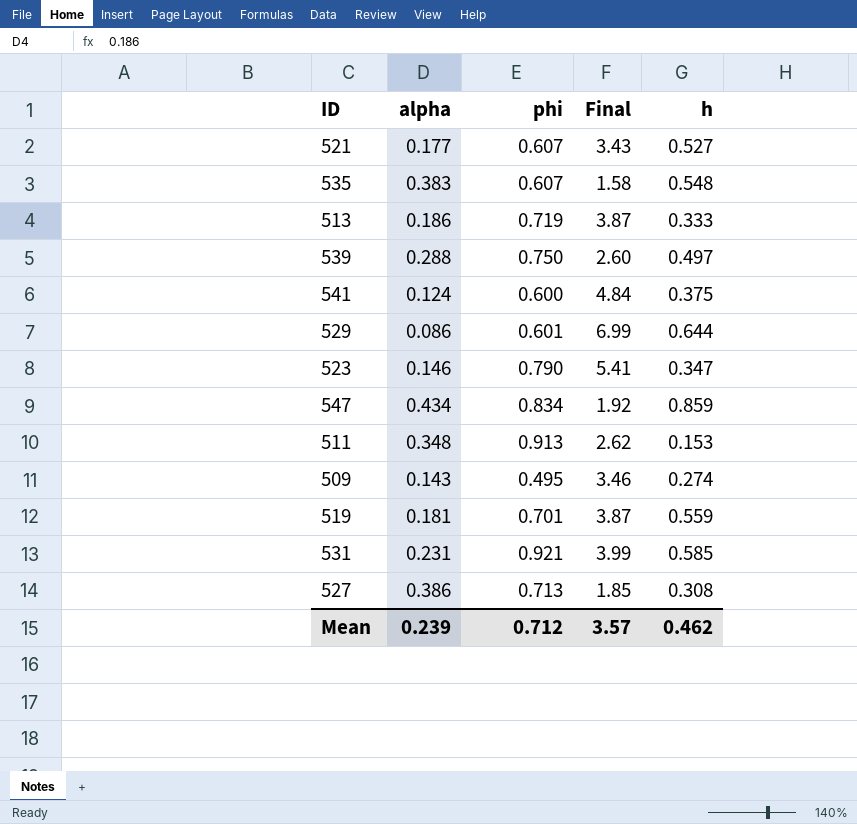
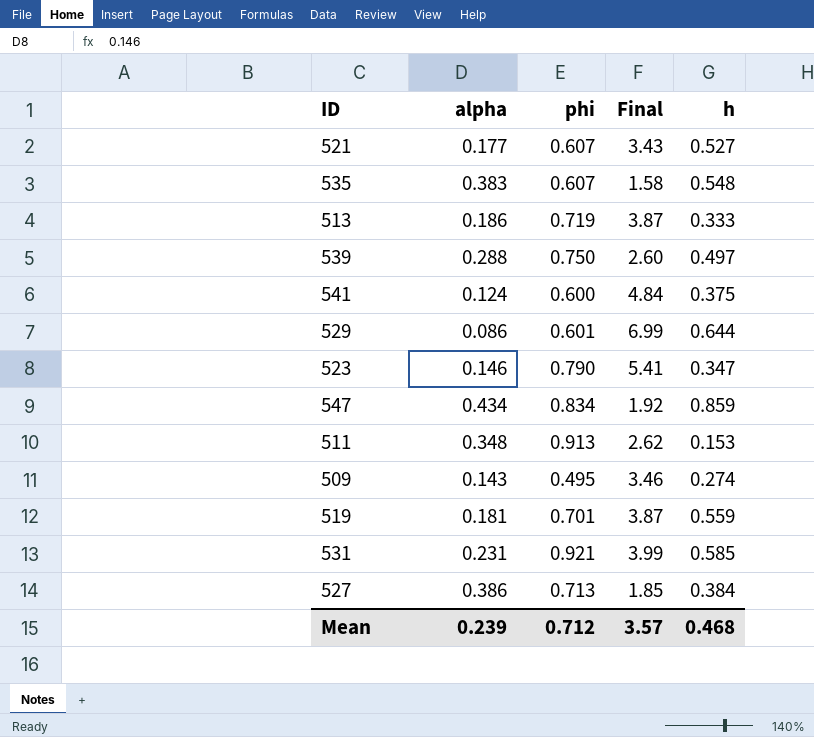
527 | h: 0.308 -> 0.384
Mean | h: 0.462 -> 0.468

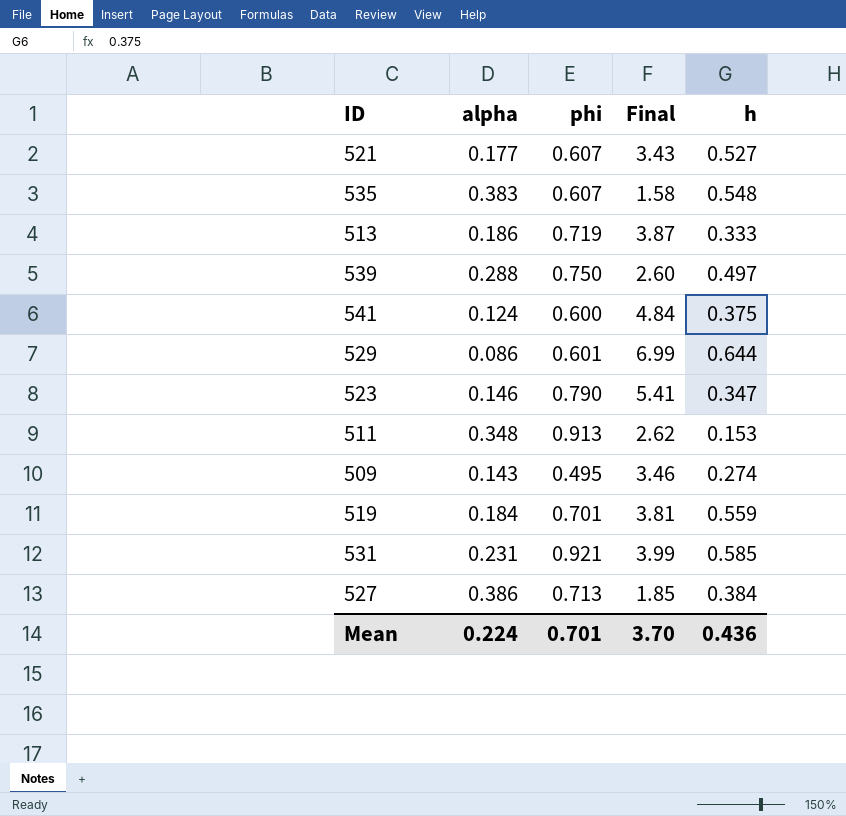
row 547: 0.434 | 0.834 | 1.92 | 0.859 -> none
519 | alpha: 0.181 -> 0.184
519 | Final: 3.87 -> 3.81
Mean | alpha: 0.239 -> 0.224
Mean | phi: 0.712 -> 0.701
Mean | Final: 3.57 -> 3.70
Mean | h: 0.468 -> 0.436

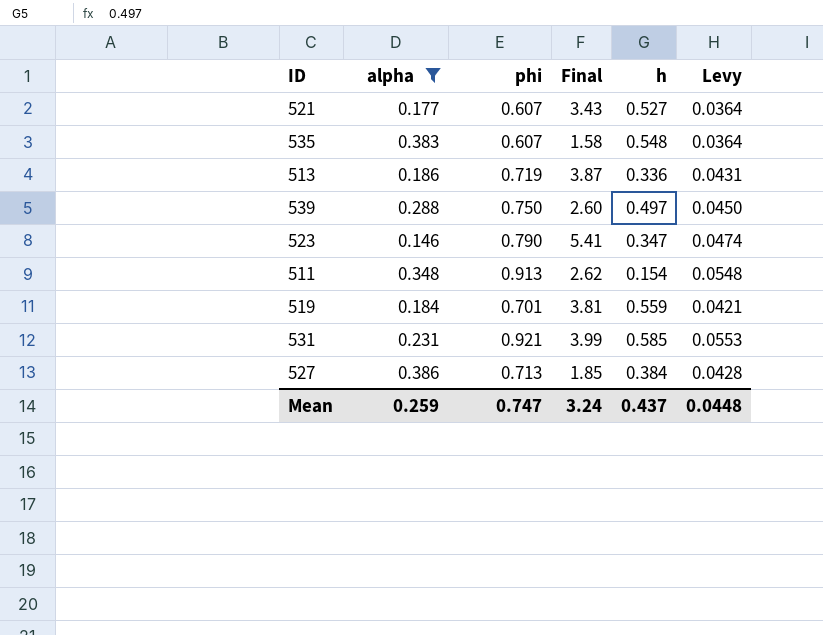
filter: none -> alpha >= 0.146
column Levy | formula: none -> [phi] * 0.06
513 | h: 0.333 -> 0.336
511 | h: 0.153 -> 0.154
Mean | alpha: 0.224 -> 0.259
Mean | phi: 0.701 -> 0.747
Mean | Final: 3.70 -> 3.24
Mean | h: 0.436 -> 0.437

